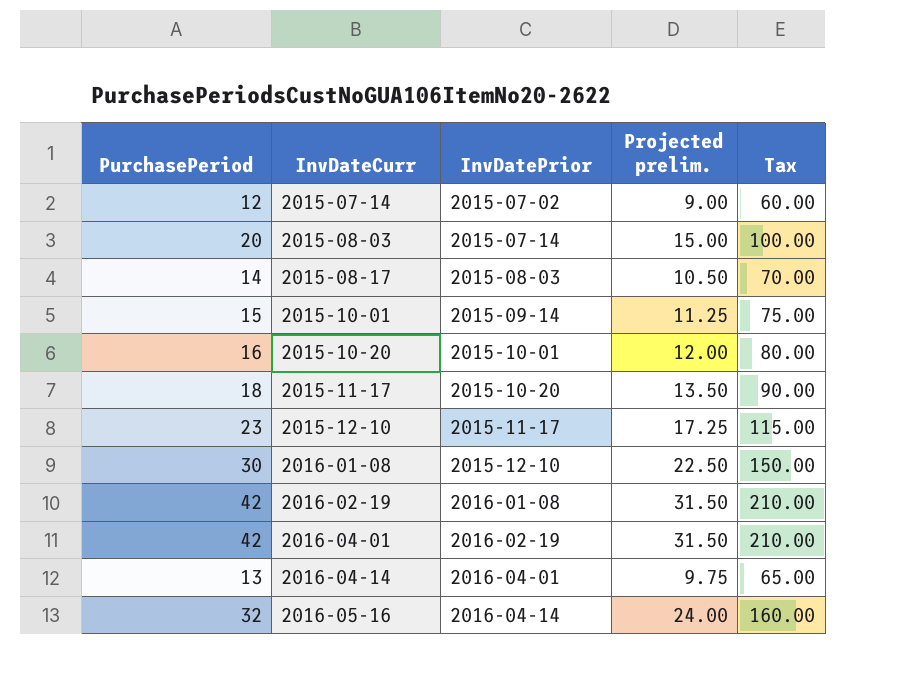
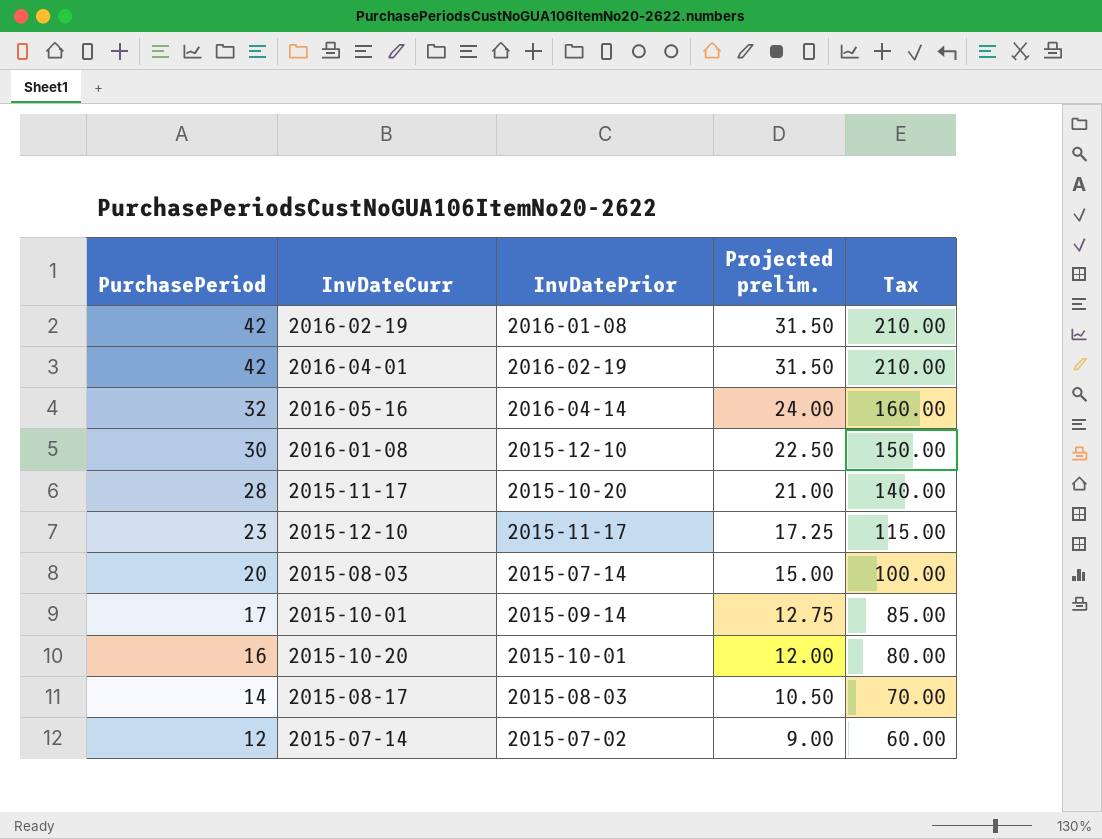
row order: InvDateCurr ascending -> PurchasePeriod descending
row 2016-04-14: 13 | 2016-04-01 | 9.75 | 65.00 -> none
2015-11-17 | PurchasePeriod: 18 -> 28
2015-11-17 | Projected prelim.: 13.50 -> 21.00
2015-11-17 | Tax: 90.00 -> 140.00
2015-10-01 | PurchasePeriod: 15 -> 17
2015-10-01 | Projected prelim.: 11.25 -> 12.75
2015-10-01 | Tax: 75.00 -> 85.00

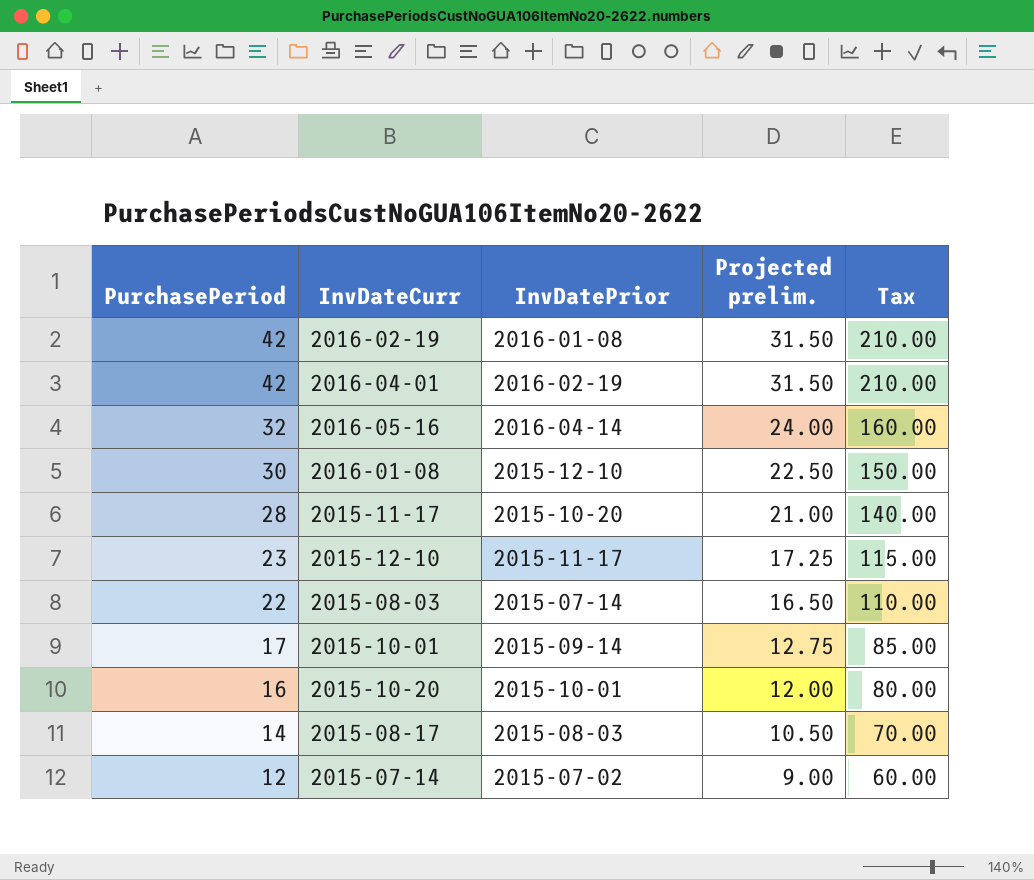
2015-08-03 | PurchasePeriod: 20 -> 22
2015-08-03 | Projected prelim.: 15.00 -> 16.50
2015-08-03 | Tax: 100.00 -> 110.00

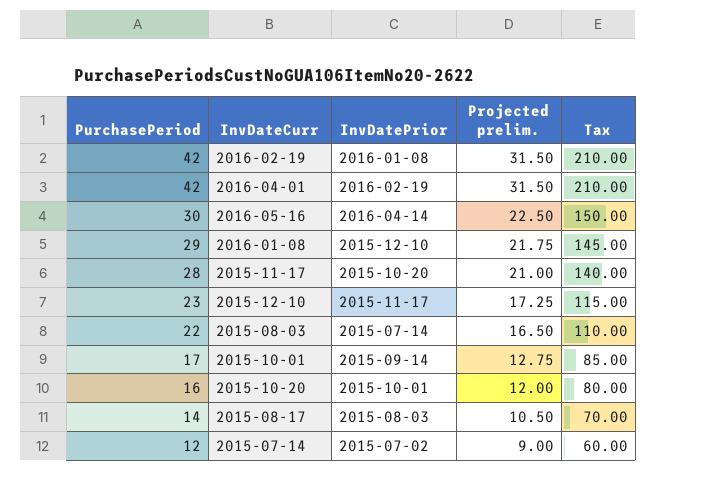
2016-05-16 | PurchasePeriod: 32 -> 30
2016-05-16 | Projected prelim.: 24.00 -> 22.50
2016-05-16 | Tax: 160.00 -> 150.00
2016-01-08 | PurchasePeriod: 30 -> 29
2016-01-08 | Projected prelim.: 22.50 -> 21.75
2016-01-08 | Tax: 150.00 -> 145.00

